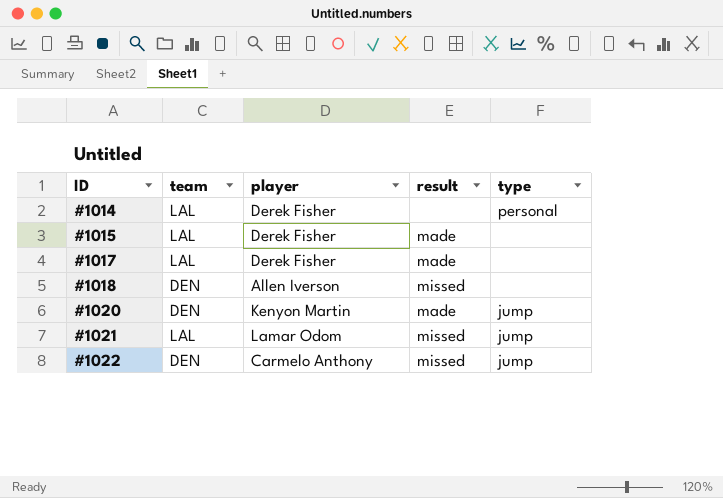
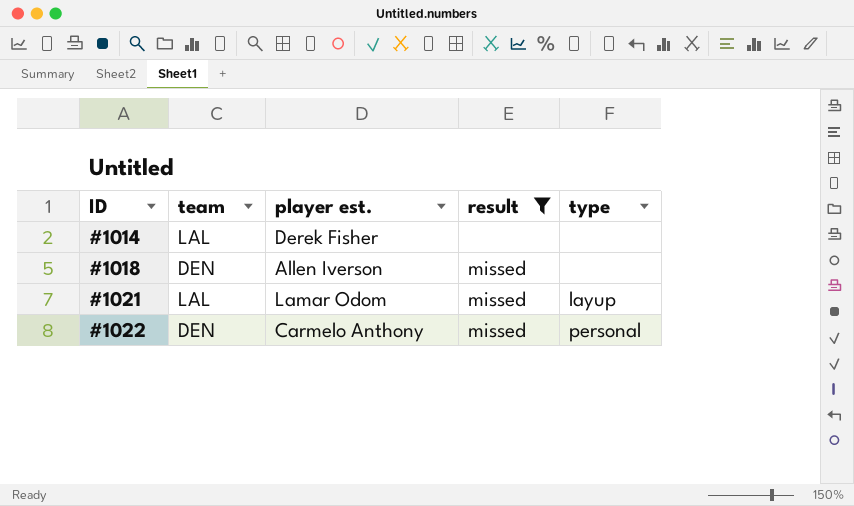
filter: none -> result != made
column name: player -> player est.
#1014 | type: personal -> none
#1021 | type: jump -> layup
#1022 | type: jump -> personal

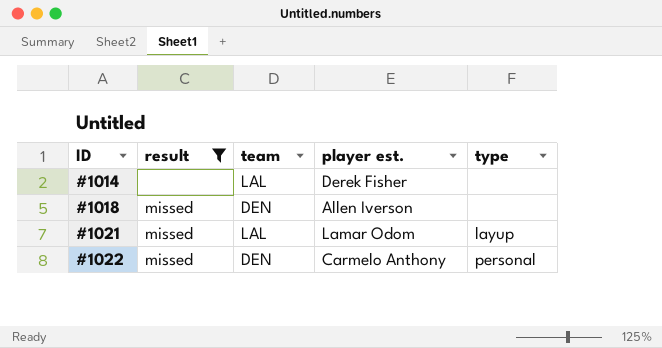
column result | position: 4 -> 2

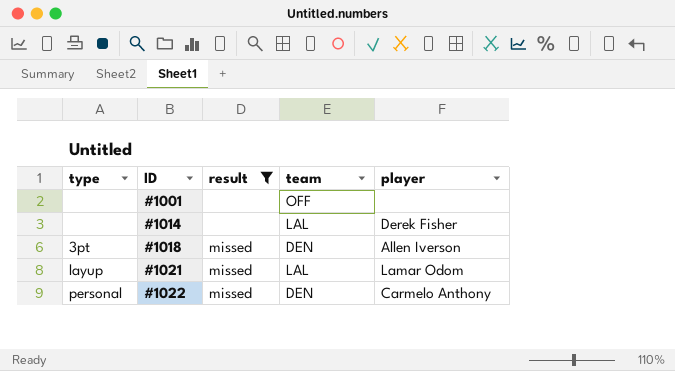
column type | position: 5 -> 1
column name: player est. -> player
row #1001: none -> none | none | OFF | none
#1018 | type: none -> 3pt

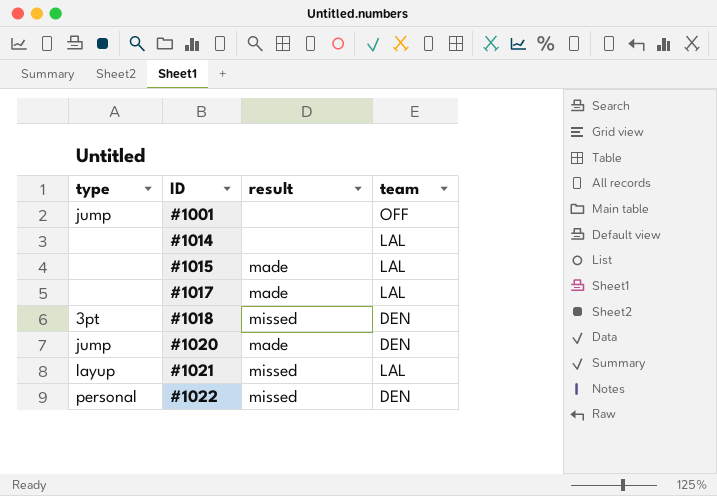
filter: result != made -> none
column player | position: 5 -> none
#1001 | type: none -> jump

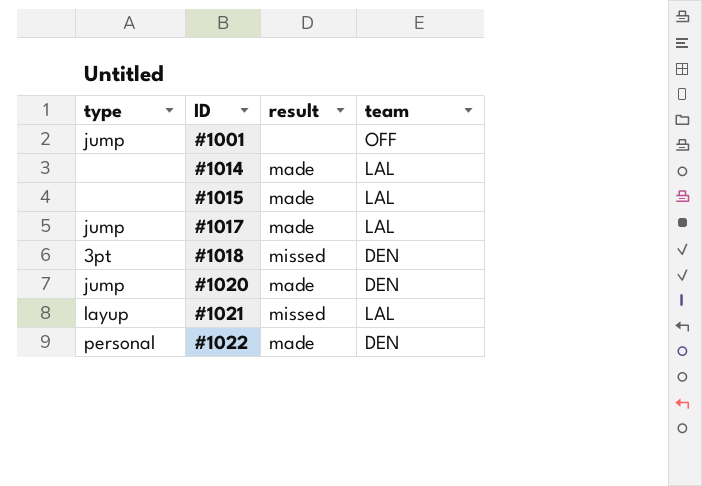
#1014 | result: none -> made
#1017 | type: none -> jump
#1022 | result: missed -> made

